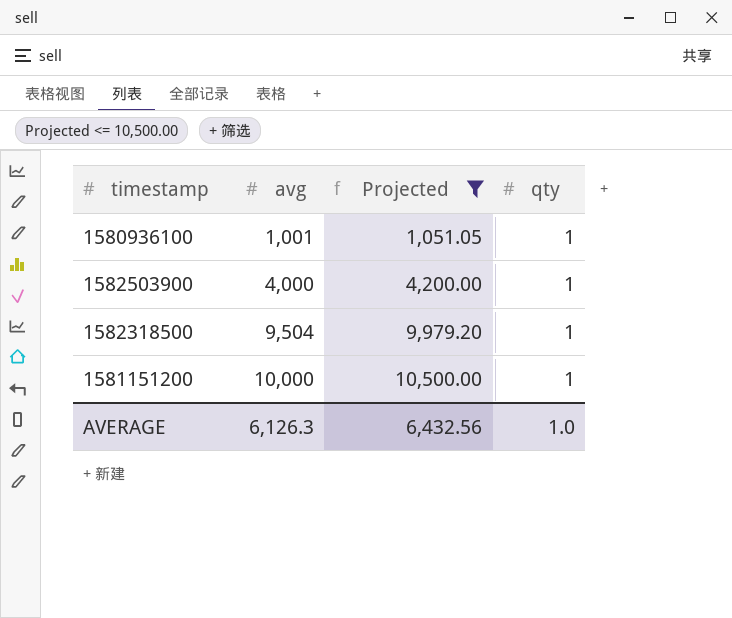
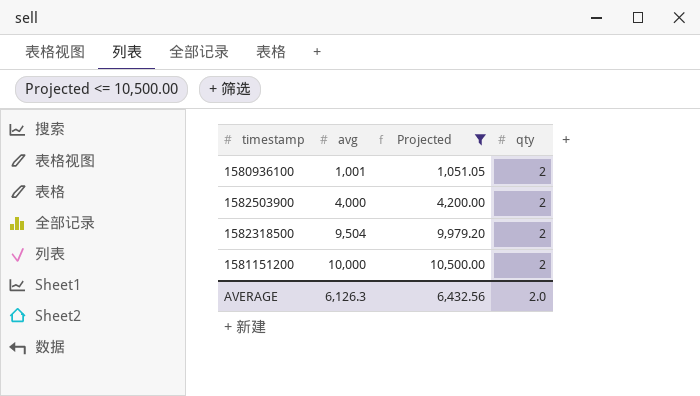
1580936100 | qty: 1 -> 2
1582503900 | qty: 1 -> 2
1582318500 | qty: 1 -> 2
1581151200 | qty: 1 -> 2
AVERAGE | qty: 1.0 -> 2.0

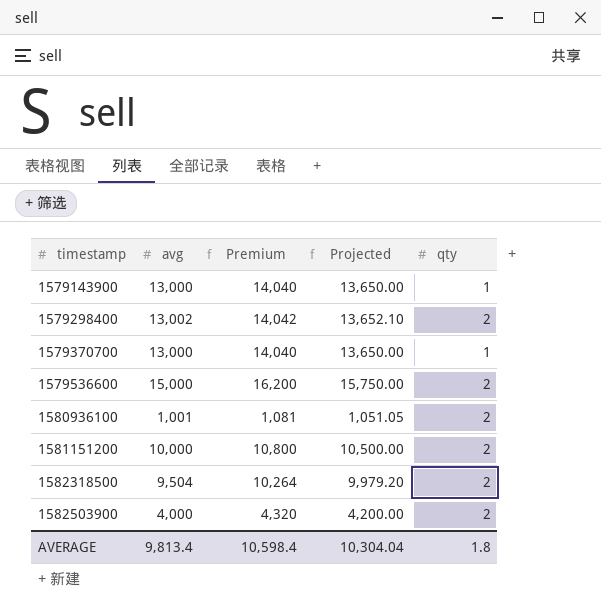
filter: Projected <= 10,500.00 -> none
row order: avg ascending -> timestamp ascending
column Premium | formula: none -> [avg] * 1.08
AVERAGE | avg: 6,126.3 -> 9,813.4
AVERAGE | Projected: 6,432.56 -> 10,304.04
AVERAGE | qty: 2.0 -> 1.8

